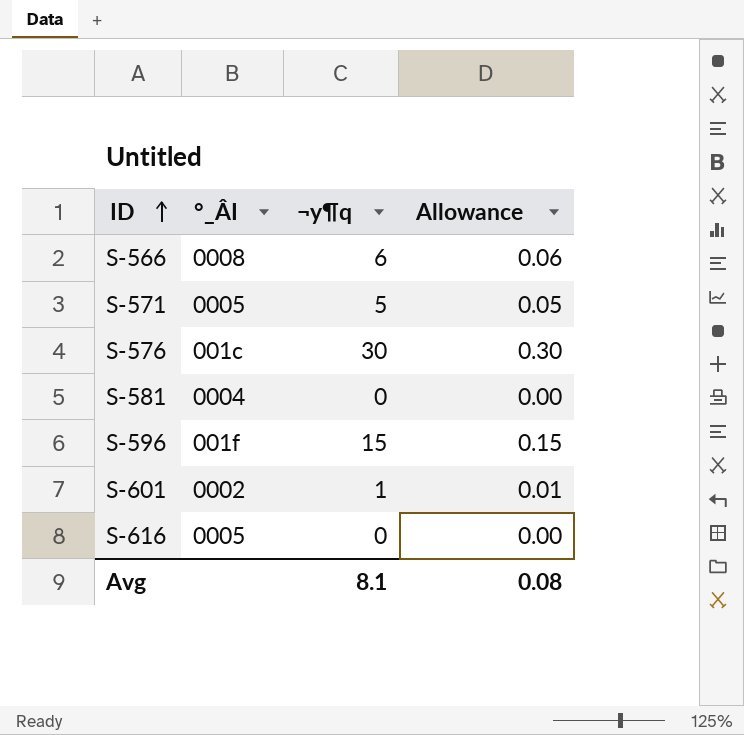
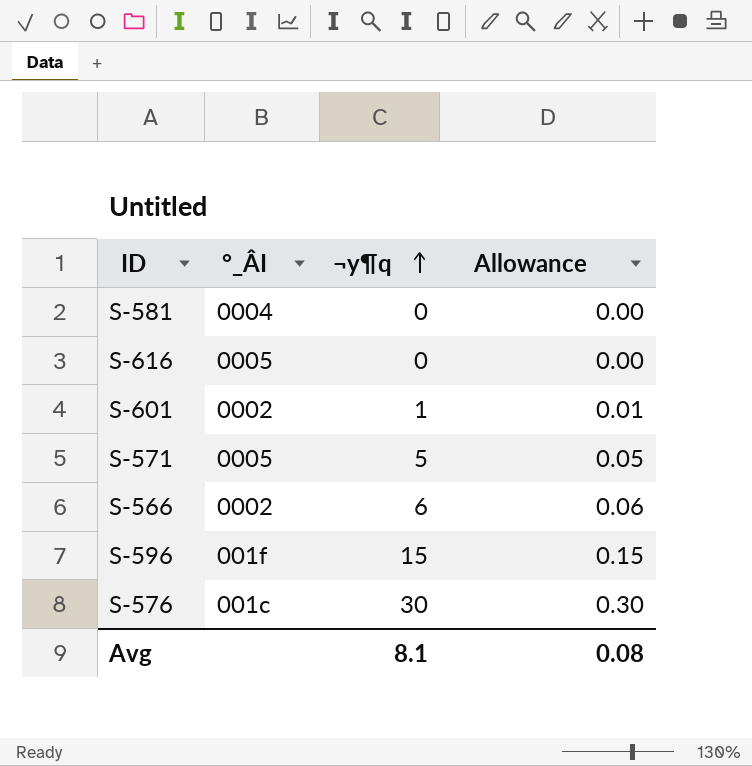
row order: ID ascending -> ¬y¶q ascending
S-566 | °_ÂI: 0008 -> 0002

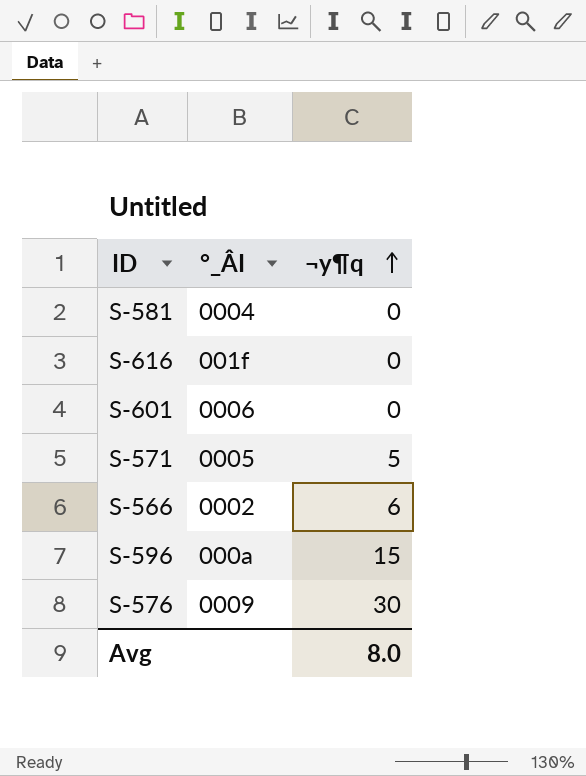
column Allowance | formula: [¬y¶q] * 0.01 -> none
S-616 | °_ÂI: 0005 -> 001f
S-601 | °_ÂI: 0002 -> 0006
S-601 | ¬y¶q: 1 -> 0
S-596 | °_ÂI: 001f -> 000a
S-576 | °_ÂI: 001c -> 0009
Avg | ¬y¶q: 8.1 -> 8.0

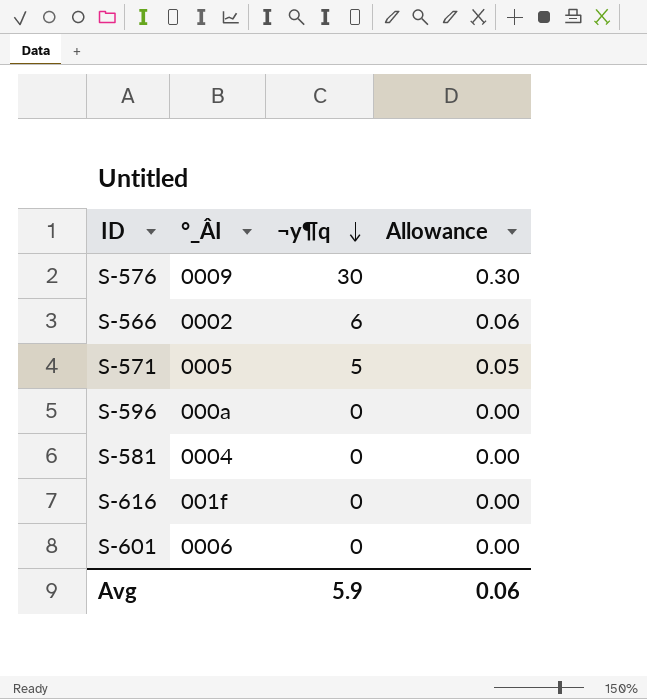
row order: ¬y¶q ascending -> ¬y¶q descending
column Allowance | formula: none -> [¬y¶q] * 0.01
S-596 | ¬y¶q: 15 -> 0
Avg | ¬y¶q: 8.0 -> 5.9

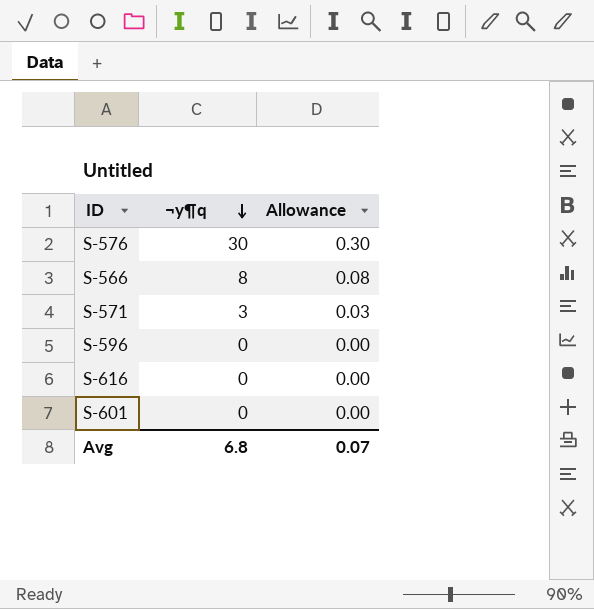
column °_ÂI | position: 2 -> none
row S-581: 0004 | 0 | 0.00 -> none
S-566 | ¬y¶q: 6 -> 8
S-566 | Allowance: 0.06 -> 0.08
S-571 | ¬y¶q: 5 -> 3
S-571 | Allowance: 0.05 -> 0.03
Avg | ¬y¶q: 5.9 -> 6.8
Avg | Allowance: 0.06 -> 0.07

